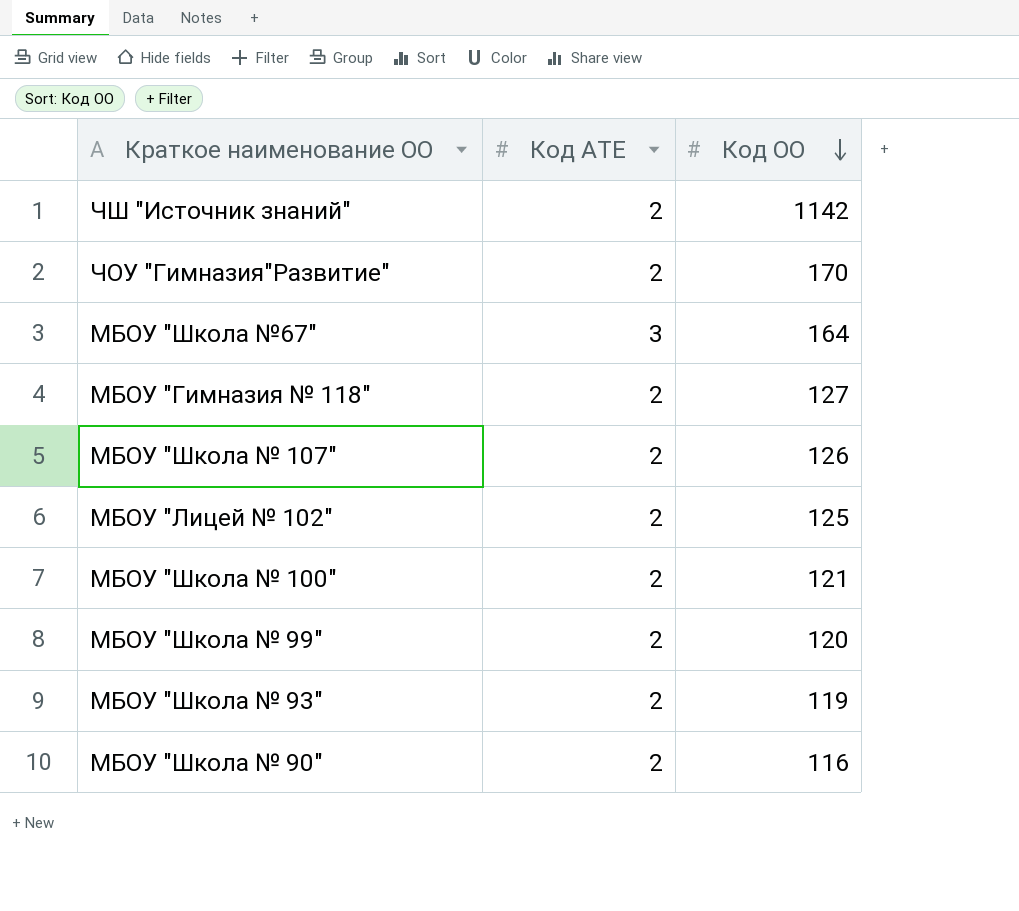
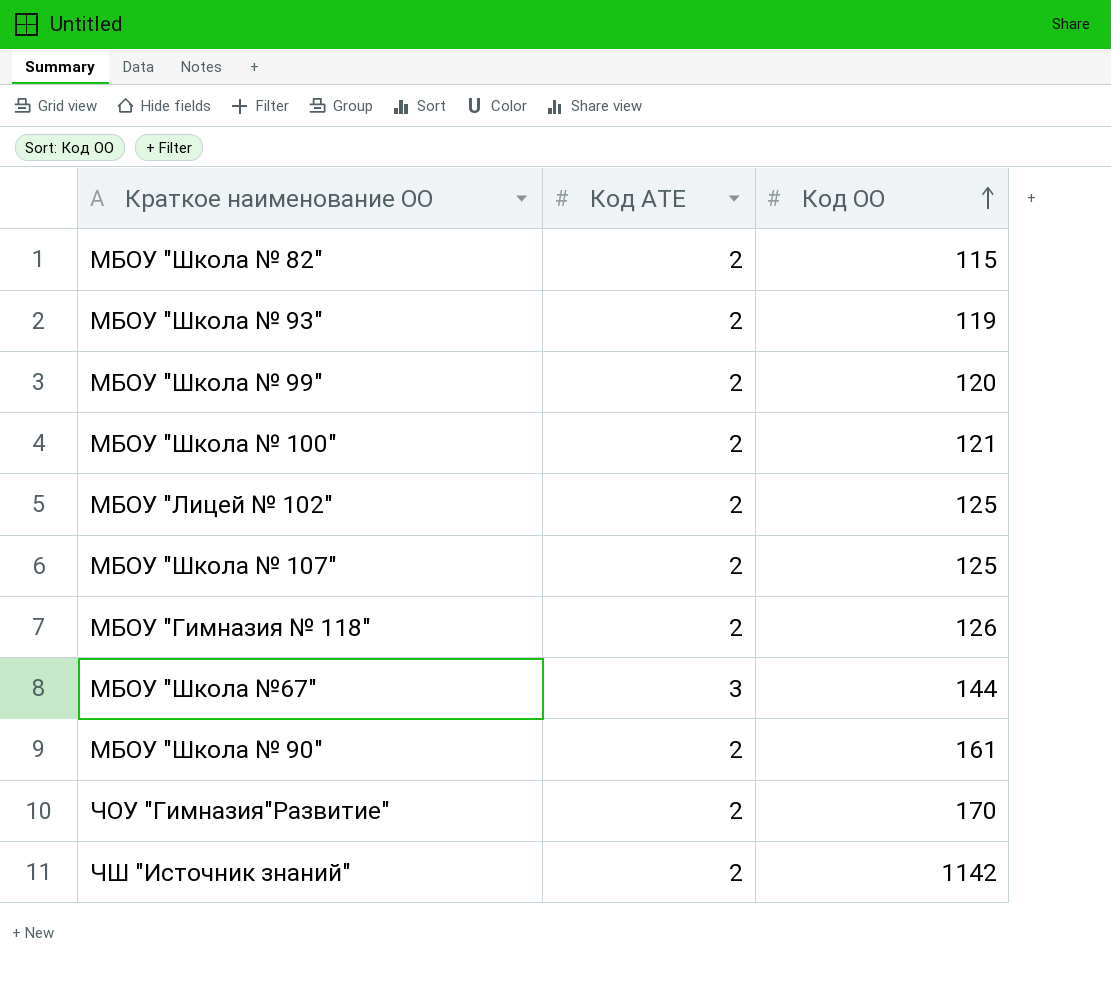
row order: Код ОО descending -> Код ОО ascending
row МБОУ "Школа № 82": none -> 2 | 115
МБОУ "Школа № 107" | Код ОО: 126 -> 125
МБОУ "Гимназия № 118" | Код ОО: 127 -> 126
МБОУ "Школа №67" | Код ОО: 164 -> 144
МБОУ "Школа № 90" | Код ОО: 116 -> 161

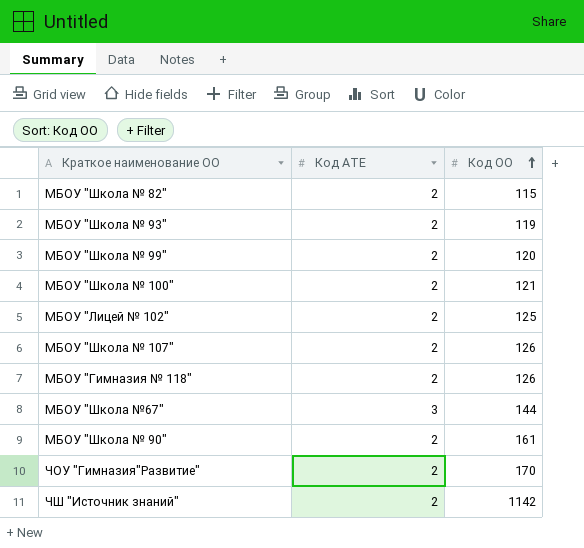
МБОУ "Школа № 107" | Код ОО: 125 -> 126

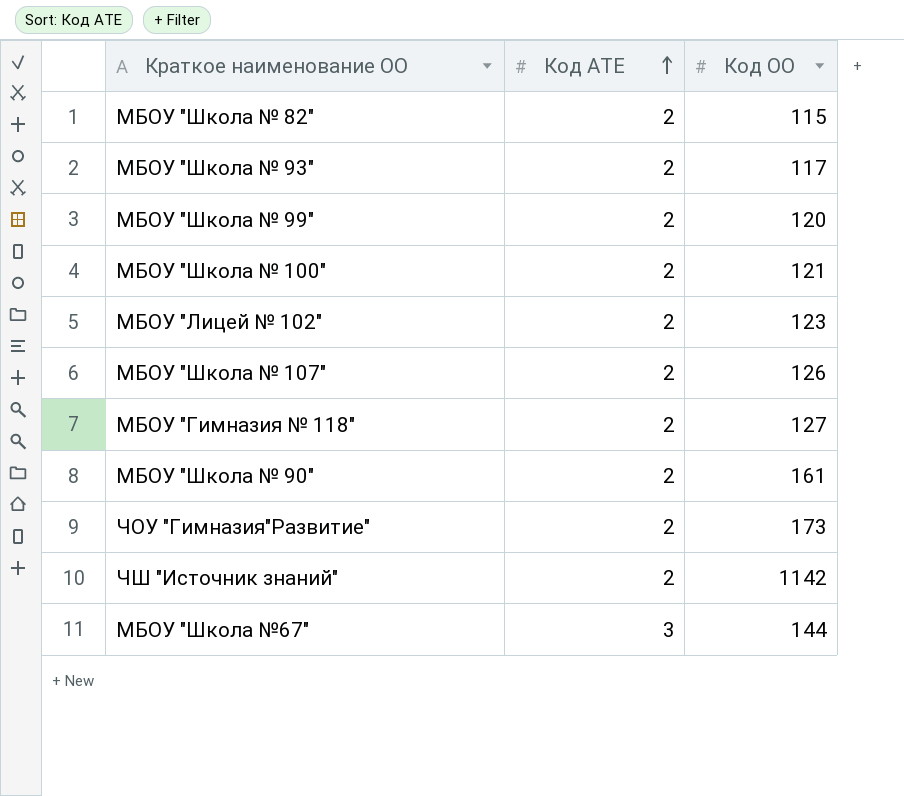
row order: Код ОО ascending -> Код АТЕ ascending
МБОУ "Школа № 93" | Код ОО: 119 -> 117
МБОУ "Лицей № 102" | Код ОО: 125 -> 123
МБОУ "Гимназия № 118" | Код ОО: 126 -> 127
ЧОУ "Гимназия"Развитие" | Код ОО: 170 -> 173

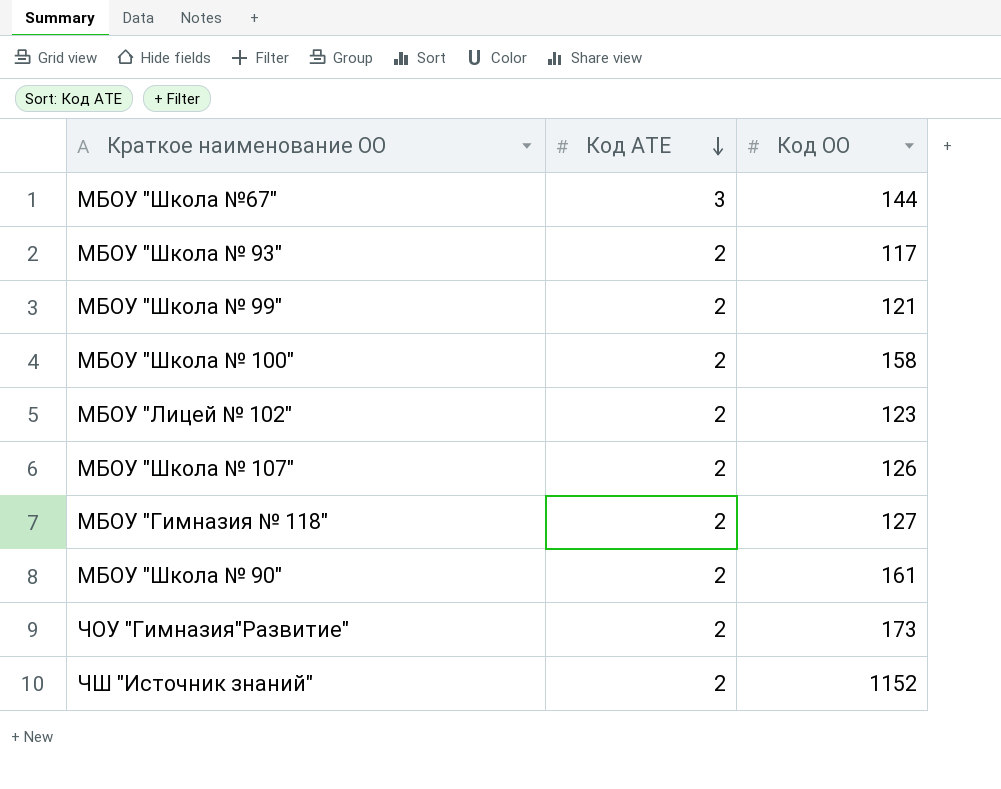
row order: Код АТЕ ascending -> Код АТЕ descending
row МБОУ "Школа № 82": 2 | 115 -> none
МБОУ "Школа № 99" | Код ОО: 120 -> 121
МБОУ "Школа № 100" | Код ОО: 121 -> 158
ЧШ "Источник знаний" | Код ОО: 1142 -> 1152

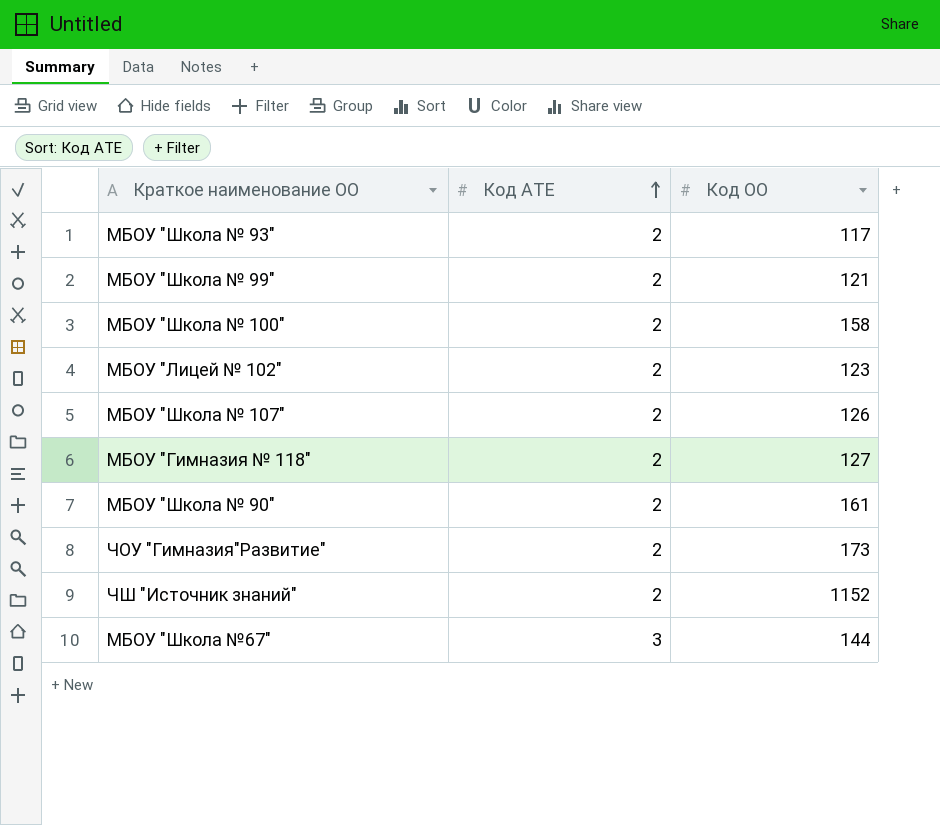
row order: Код АТЕ descending -> Код АТЕ ascending

